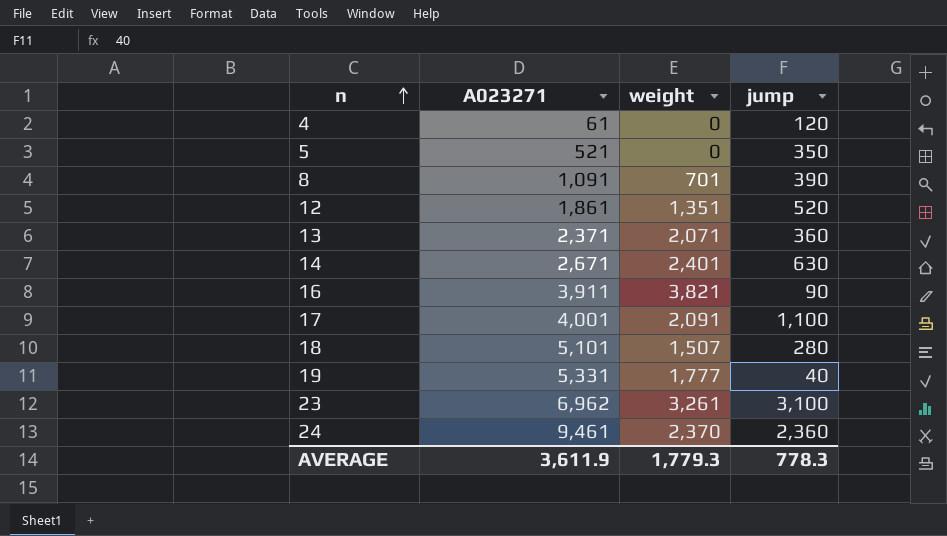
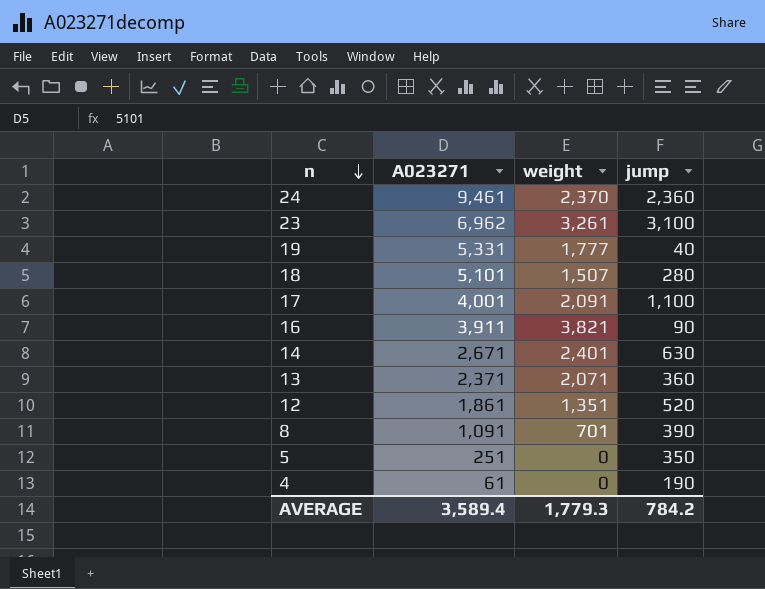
row order: n ascending -> n descending
5 | A023271: 521 -> 251
4 | jump: 120 -> 190
AVERAGE | A023271: 3,611.9 -> 3,589.4
AVERAGE | jump: 778.3 -> 784.2

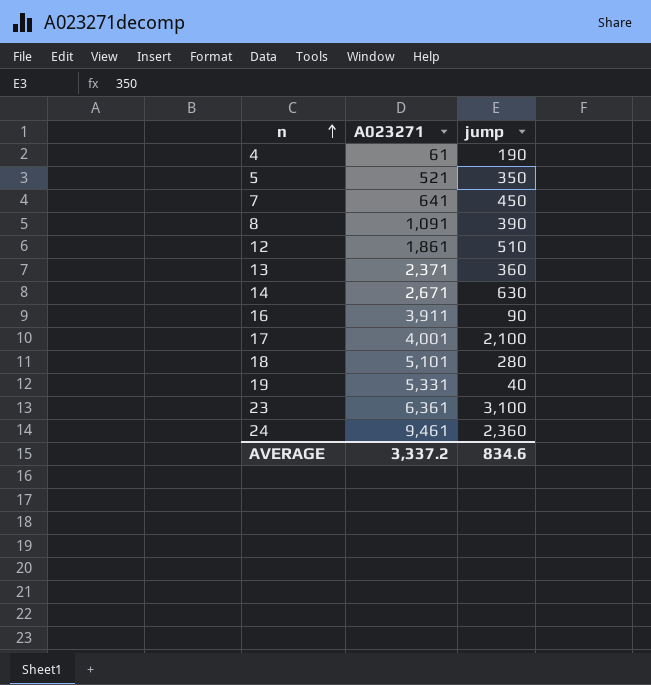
row order: n descending -> n ascending
column weight | position: 3 -> none
5 | A023271: 251 -> 521
row 7: none -> 641 | 450
12 | jump: 520 -> 510
17 | jump: 1,100 -> 2,100
23 | A023271: 6,962 -> 6,361
AVERAGE | A023271: 3,589.4 -> 3,337.2
AVERAGE | jump: 784.2 -> 834.6

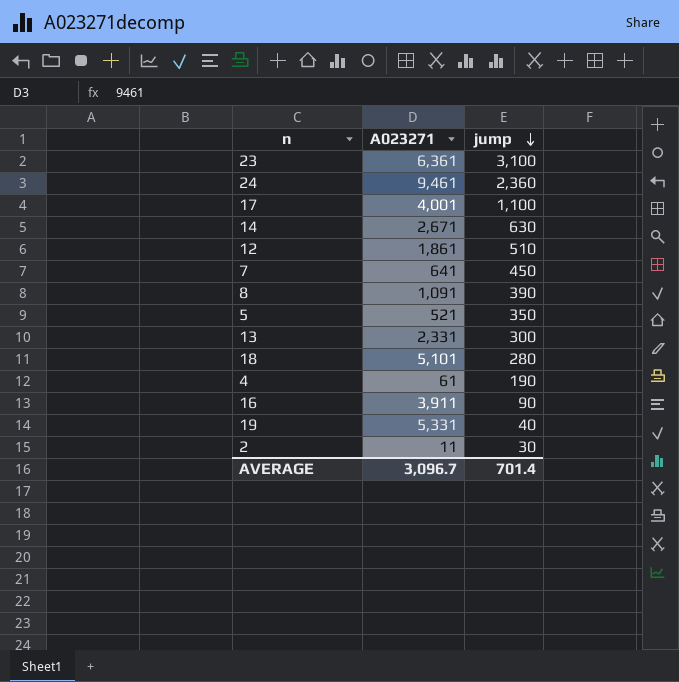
row order: n ascending -> jump descending
17 | jump: 2,100 -> 1,100
13 | A023271: 2,371 -> 2,331
13 | jump: 360 -> 300
row 2: none -> 11 | 30
AVERAGE | A023271: 3,337.2 -> 3,096.7
AVERAGE | jump: 834.6 -> 701.4

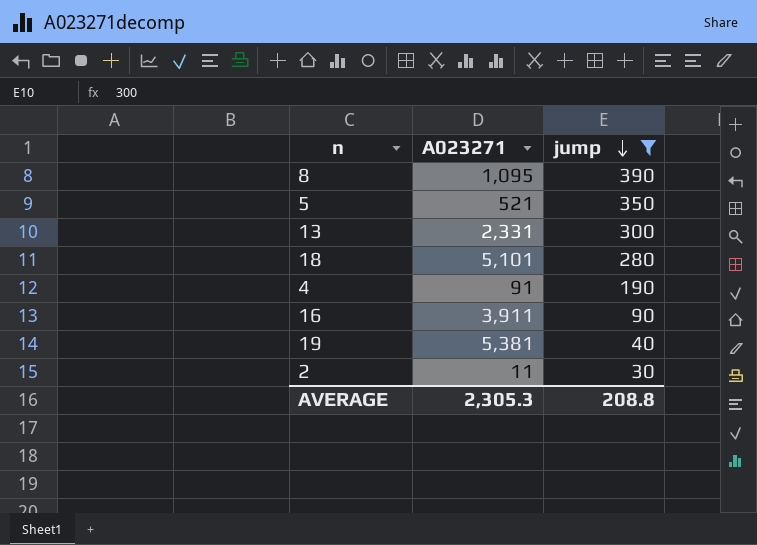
filter: none -> jump <= 390
8 | A023271: 1,091 -> 1,095
4 | A023271: 61 -> 91
19 | A023271: 5,331 -> 5,381
AVERAGE | A023271: 3,096.7 -> 2,305.3
AVERAGE | jump: 701.4 -> 208.8

